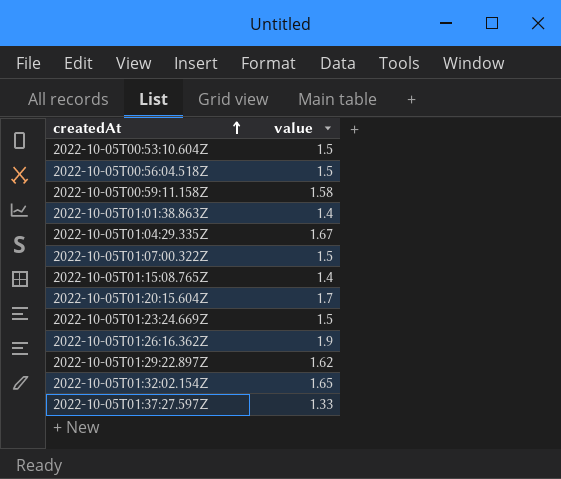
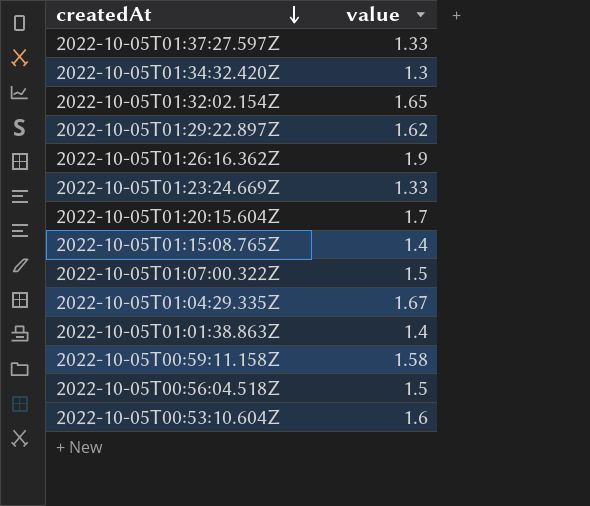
row order: createdAt ascending -> createdAt descending
row 2022-10-05T01:34:32.420Z: none -> 1.3
2022-10-05T01:23:24.669Z | value: 1.5 -> 1.33
2022-10-05T00:53:10.604Z | value: 1.5 -> 1.6

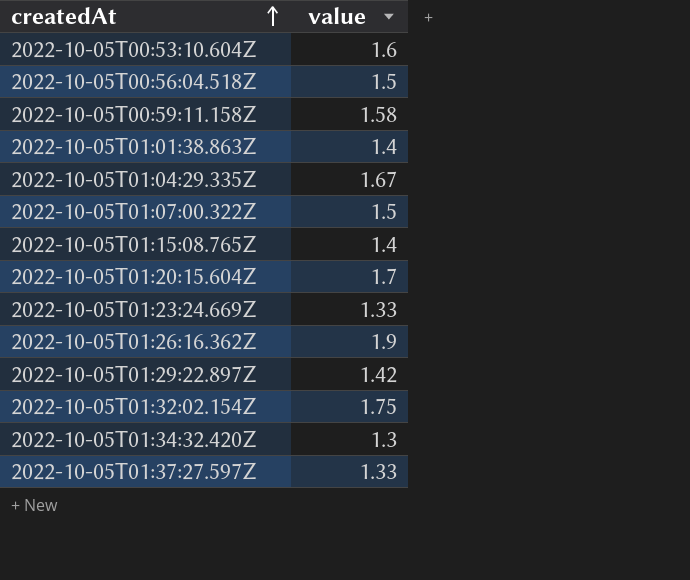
row order: createdAt descending -> createdAt ascending
2022-10-05T01:29:22.897Z | value: 1.62 -> 1.42
2022-10-05T01:32:02.154Z | value: 1.65 -> 1.75

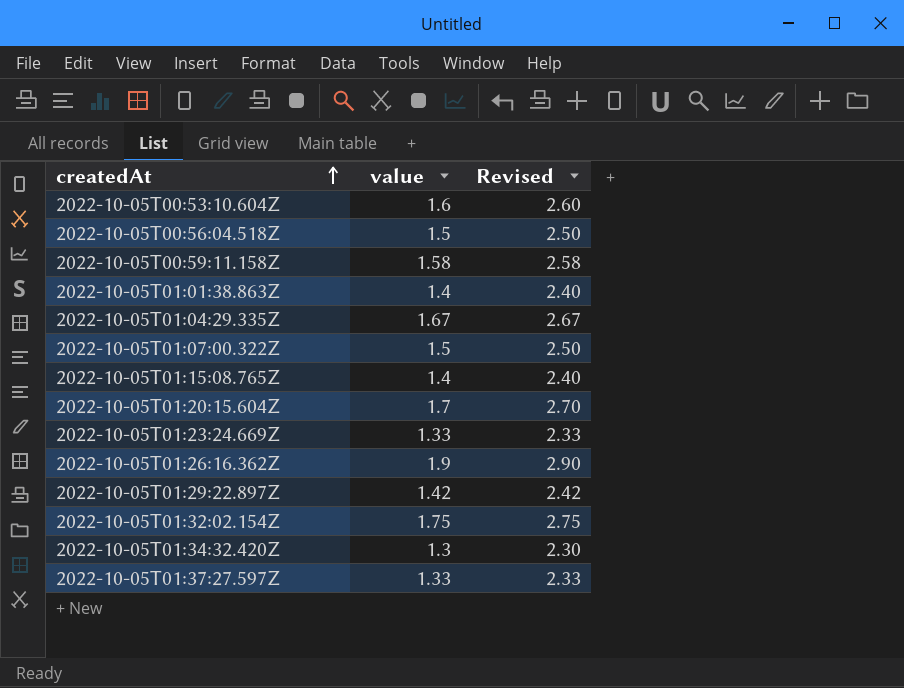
column Revised | formula: none -> [value] + 1

